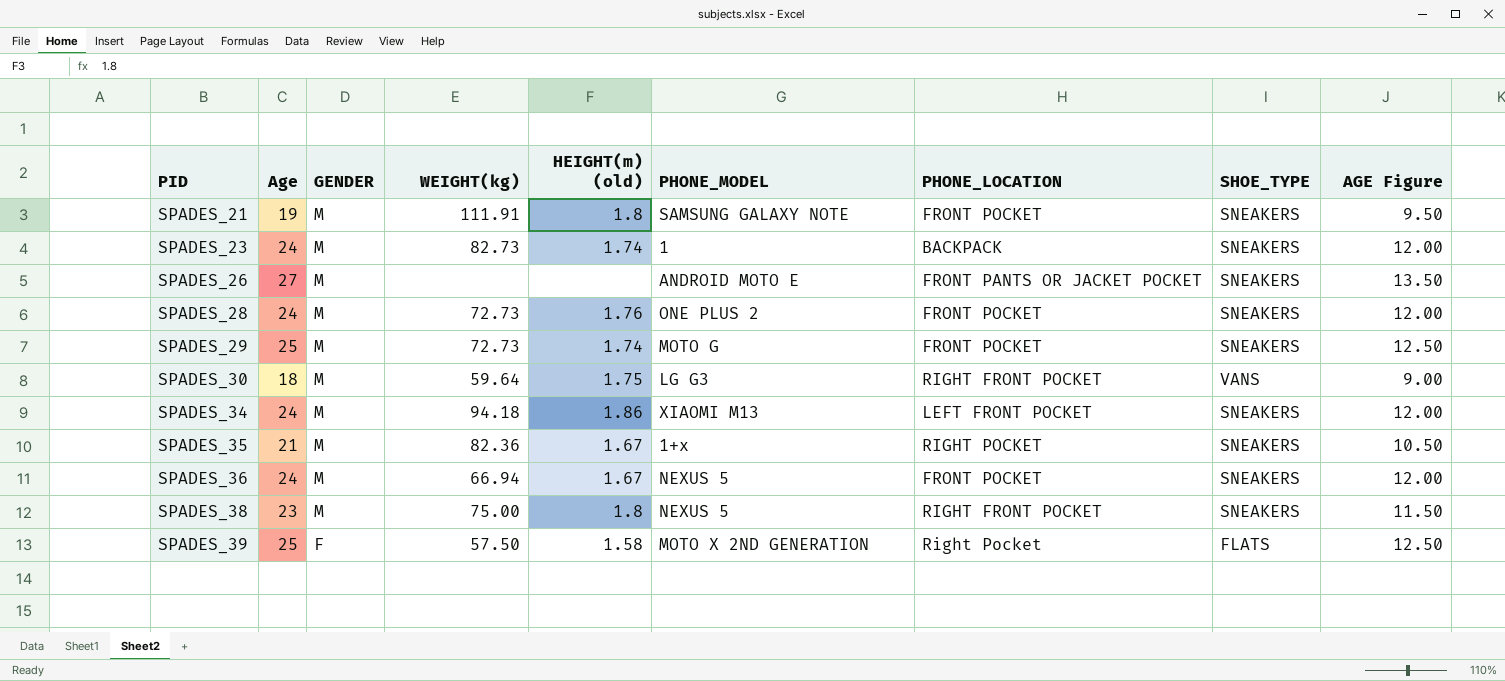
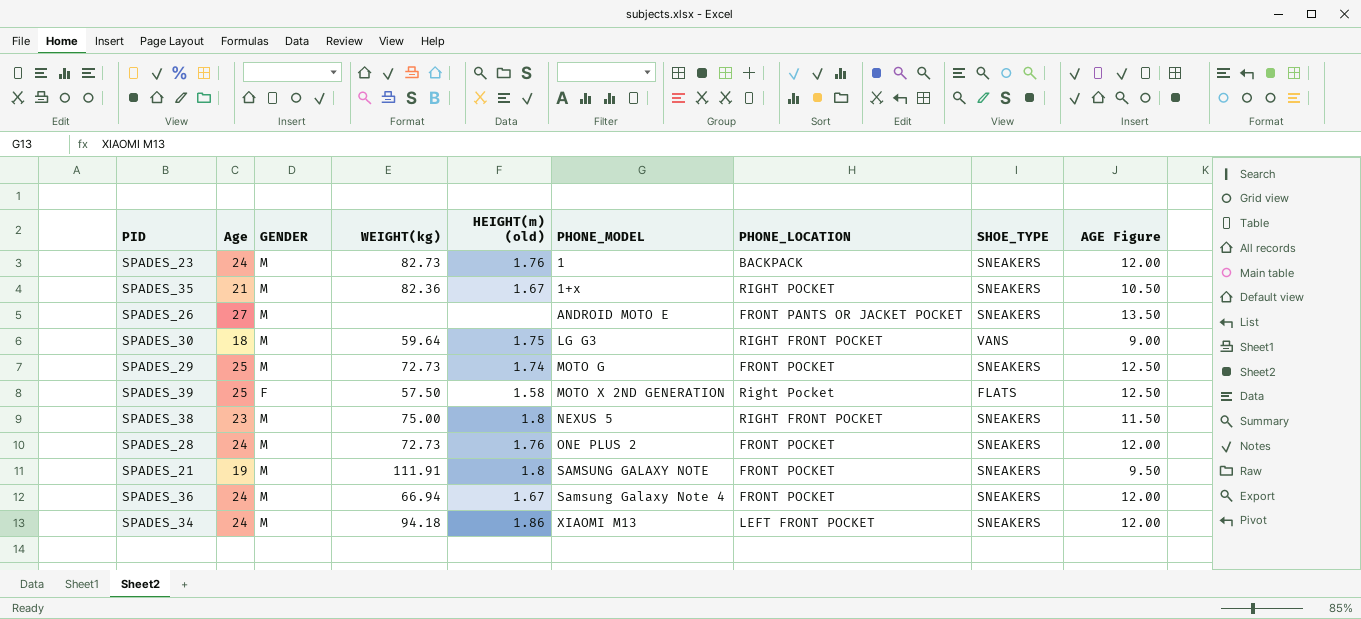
row order: PID ascending -> PHONE_MODEL ascending
SPADES_23 | HEIGHT(m) (old): 1.74 -> 1.76
SPADES_36 | PHONE_MODEL: NEXUS 5 -> Samsung Galaxy Note 4

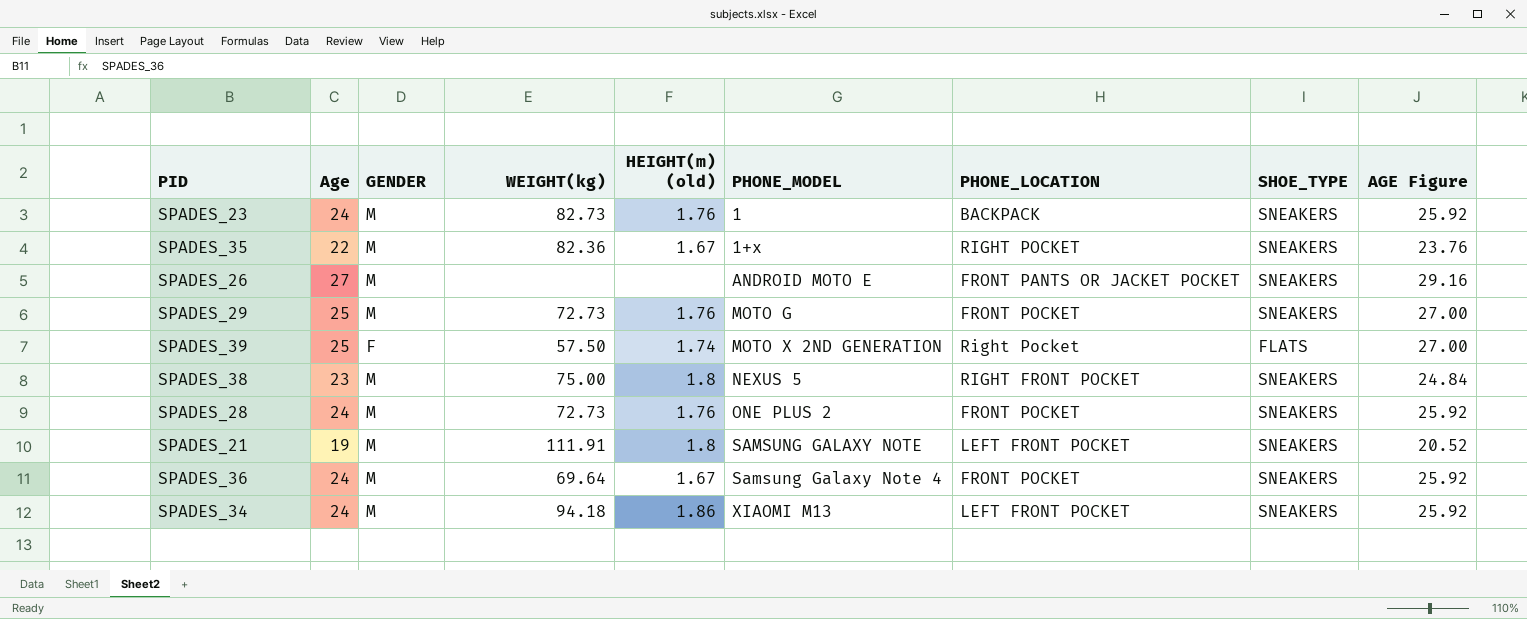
column AGE Figure | formula: [Age] * 0.5 -> [Age] * 1.08
row SPADES_30: 18 | M | 59.64 | 1.75 | LG G3 | RIGHT FRONT POCKET | VANS | 9.00 -> none
SPADES_35 | Age: 21 -> 22
SPADES_29 | HEIGHT(m) (old): 1.74 -> 1.76
SPADES_39 | HEIGHT(m) (old): 1.58 -> 1.74
SPADES_21 | PHONE_LOCATION: FRONT POCKET -> LEFT FRONT POCKET
SPADES_36 | WEIGHT(kg): 66.94 -> 69.64

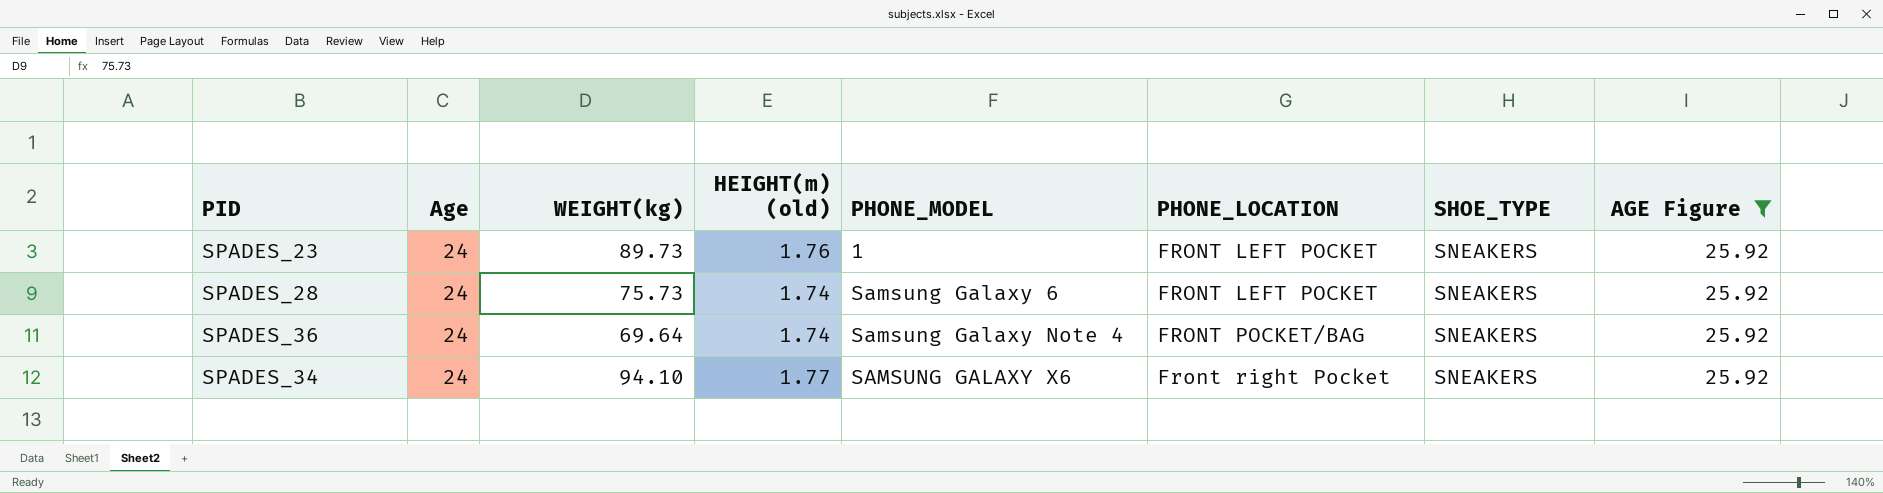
filter: none -> AGE Figure = 25.92
column GENDER | position: 3 -> none
SPADES_23 | WEIGHT(kg): 82.73 -> 89.73
SPADES_23 | PHONE_LOCATION: BACKPACK -> FRONT LEFT POCKET
SPADES_28 | WEIGHT(kg): 72.73 -> 75.73
SPADES_28 | HEIGHT(m) (old): 1.76 -> 1.74
SPADES_28 | PHONE_MODEL: ONE PLUS 2 -> Samsung Galaxy 6
SPADES_28 | PHONE_LOCATION: FRONT POCKET -> FRONT LEFT POCKET
SPADES_36 | HEIGHT(m) (old): 1.67 -> 1.74
SPADES_36 | PHONE_LOCATION: FRONT POCKET -> FRONT POCKET/BAG
SPADES_34 | WEIGHT(kg): 94.18 -> 94.10
SPADES_34 | HEIGHT(m) (old): 1.86 -> 1.77
SPADES_34 | PHONE_MODEL: XIAOMI M13 -> SAMSUNG GALAXY X6
SPADES_34 | PHONE_LOCATION: LEFT FRONT POCKET -> Front right Pocket

